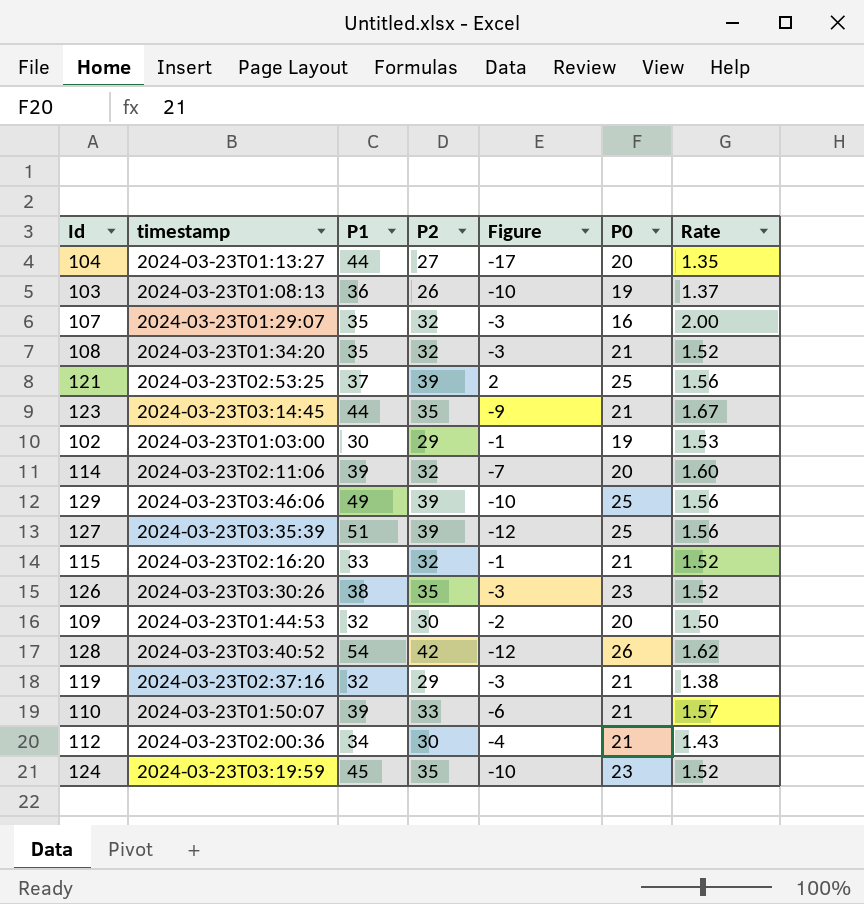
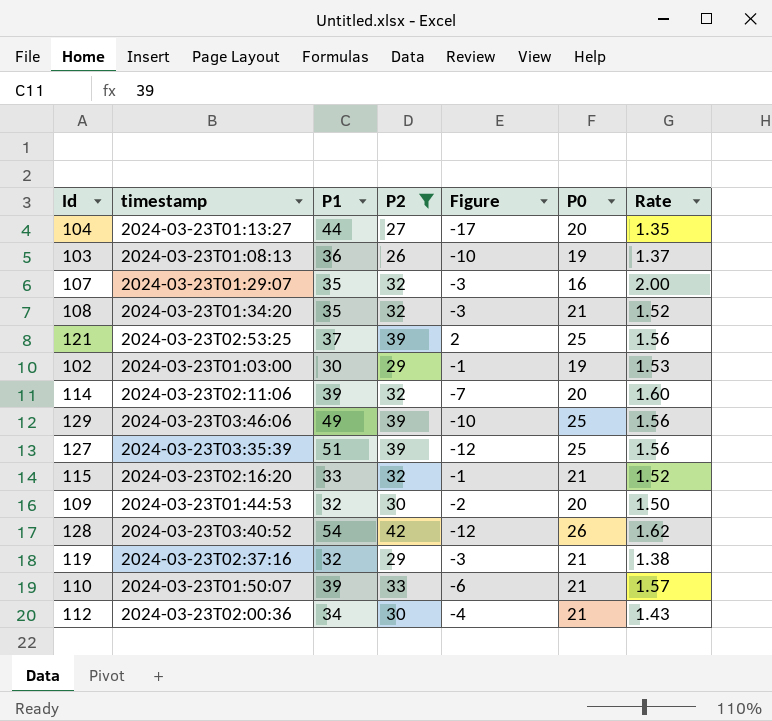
filter: none -> P2 != 35

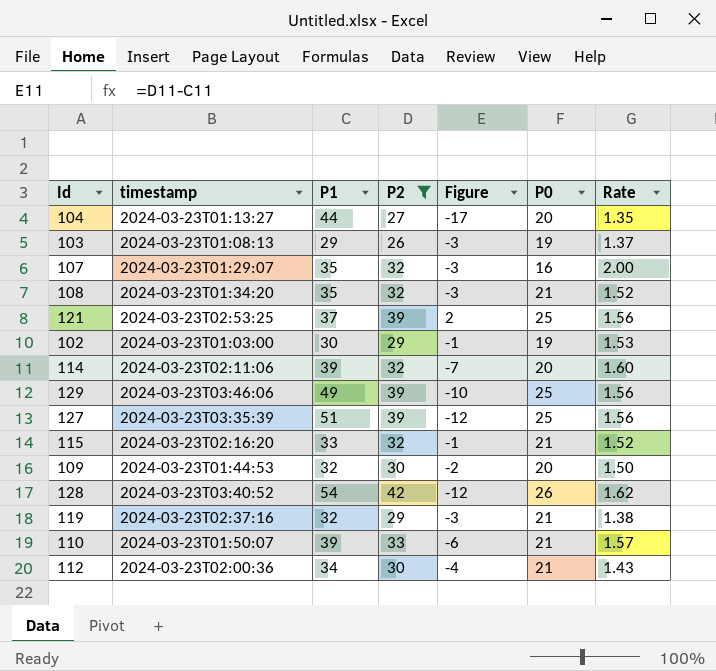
103 | P1: 36 -> 29
103 | Figure: -10 -> -3

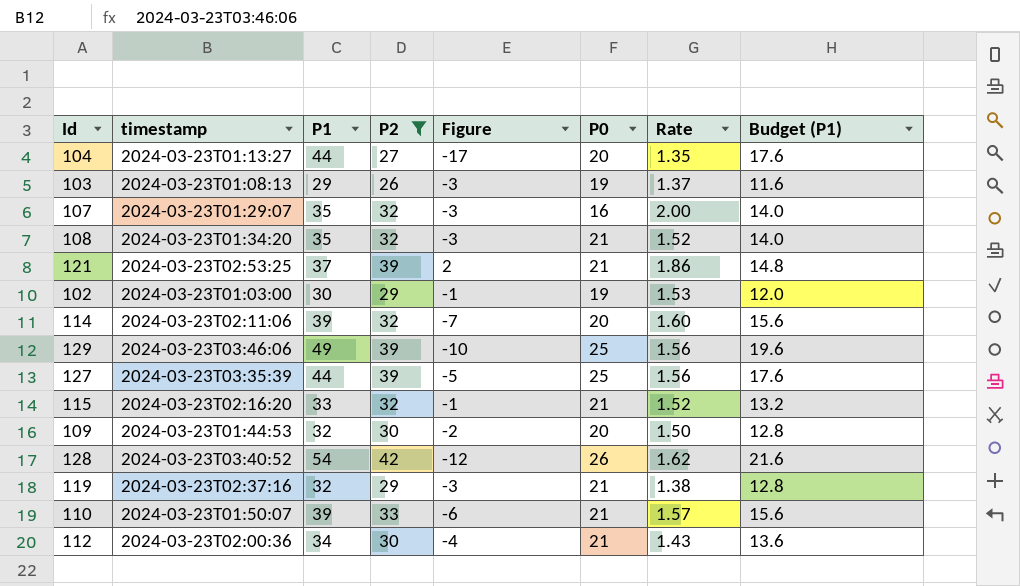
column Budget (P1) | formula: none -> [P1] * 0.4
121 | P0: 25 -> 21
121 | Rate: 1.56 -> 1.86
127 | P1: 51 -> 44
127 | Figure: -12 -> -5

